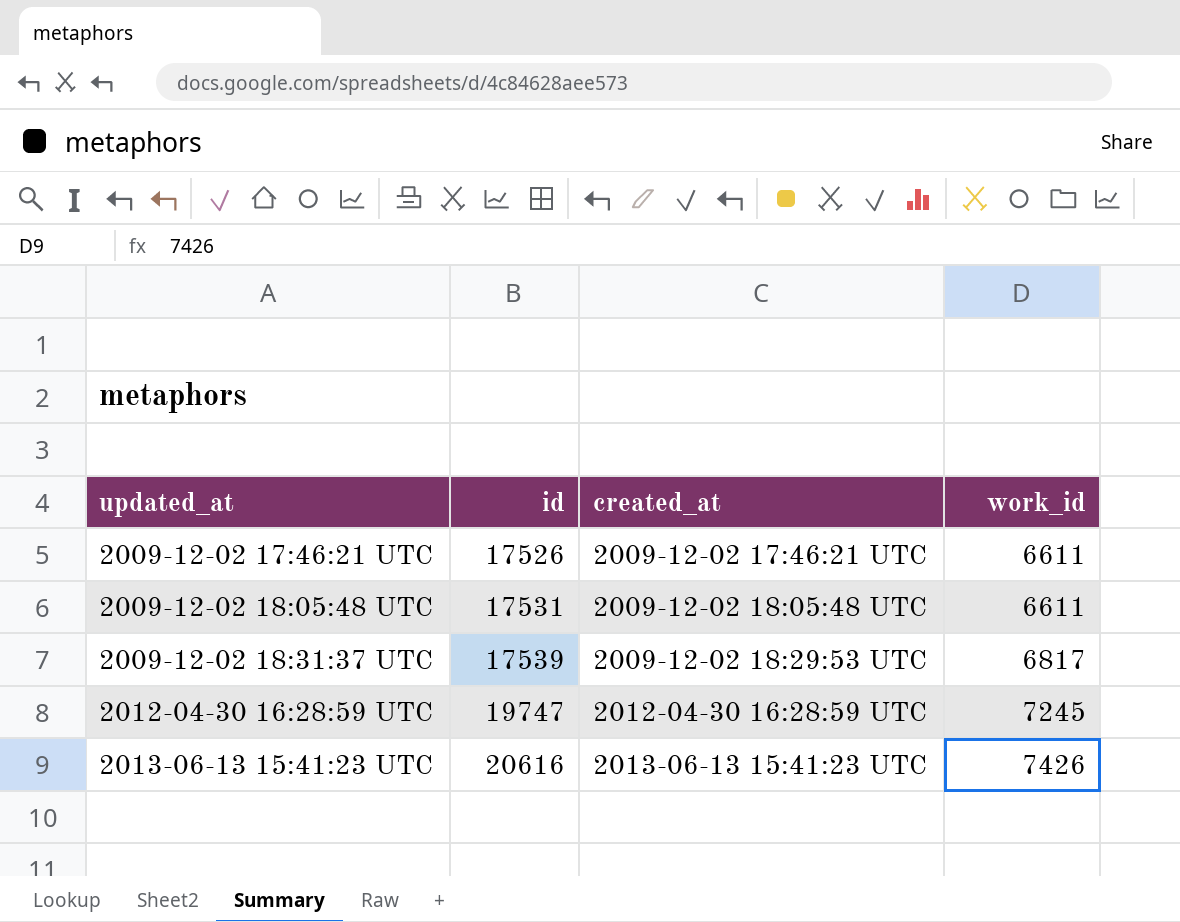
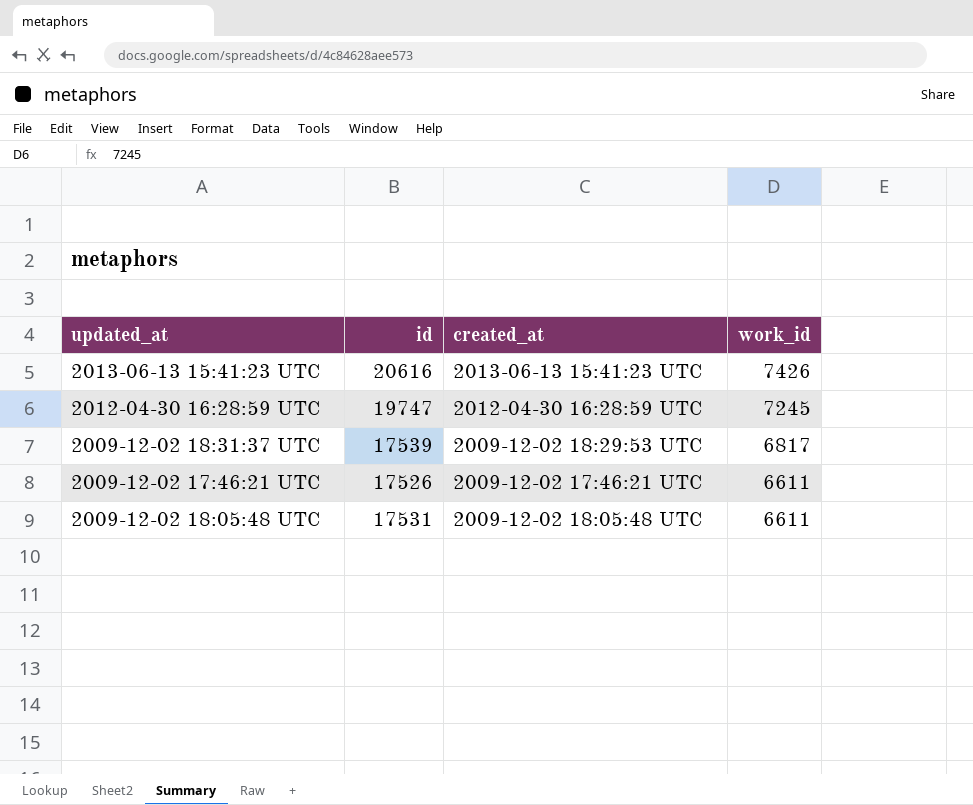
row order: updated_at ascending -> work_id descending

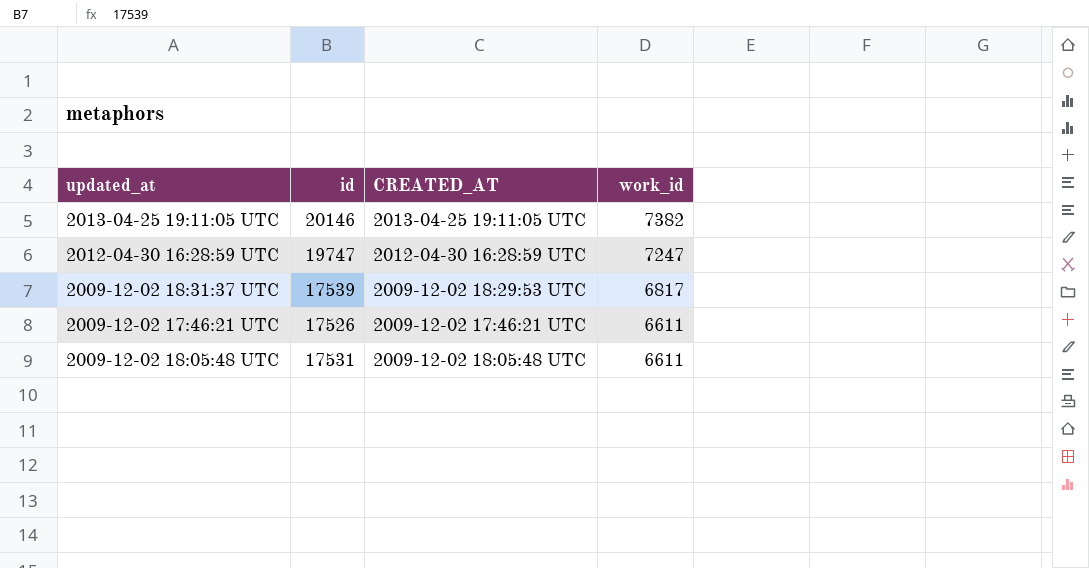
column name: created_at -> CREATED_AT
row 2013-06-13 15:41:23 UTC: 20616 | 2013-06-13 15:41:23 UTC | 7426 -> none
row 2013-04-25 19:11:05 UTC: none -> 20146 | 2013-04-25 19:11:05 UTC | 7382
2012-04-30 16:28:59 UTC | work_id: 7245 -> 7247

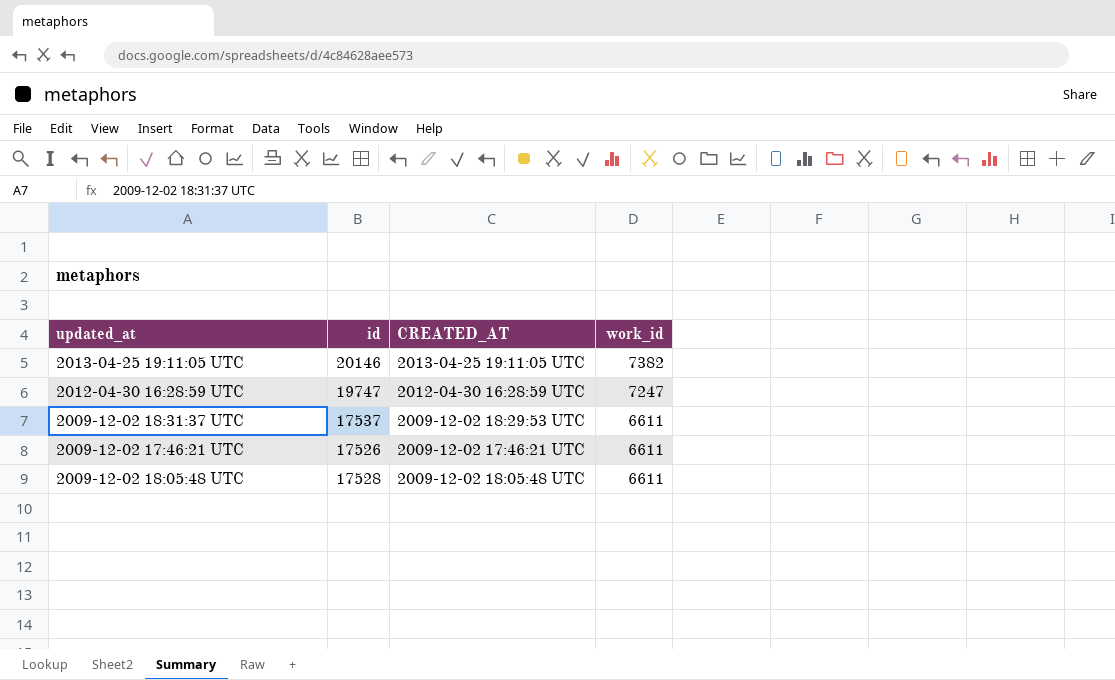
2009-12-02 18:31:37 UTC | id: 17539 -> 17537
2009-12-02 18:31:37 UTC | work_id: 6817 -> 6611
2009-12-02 18:05:48 UTC | id: 17531 -> 17528

